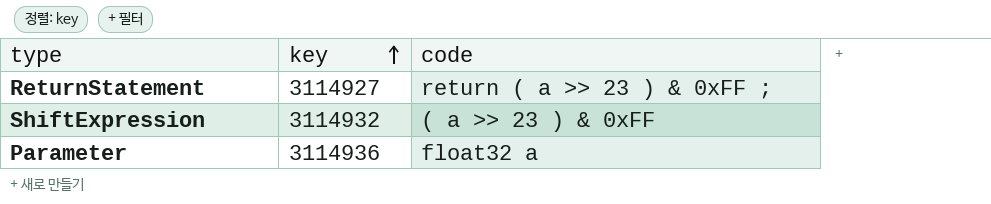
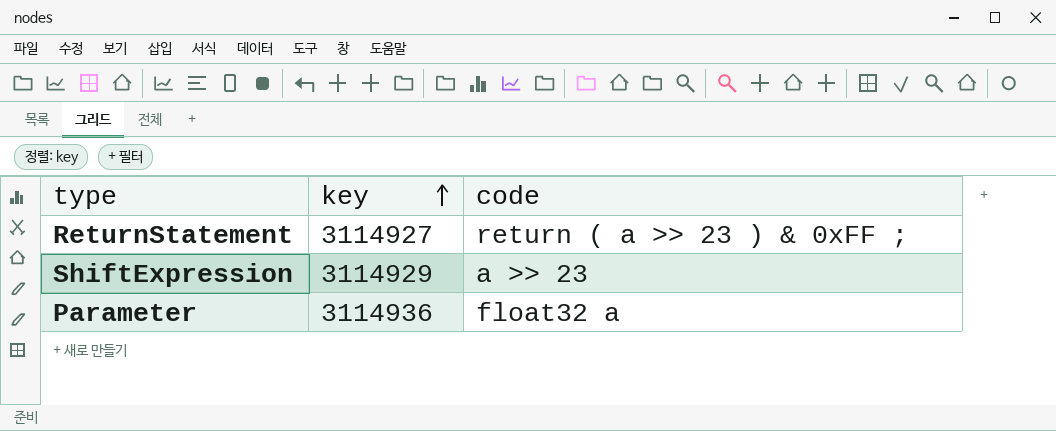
ShiftExpression | key: 3114932 -> 3114929
ShiftExpression | code: ( a >> 23 ) & 0xFF -> a >> 23

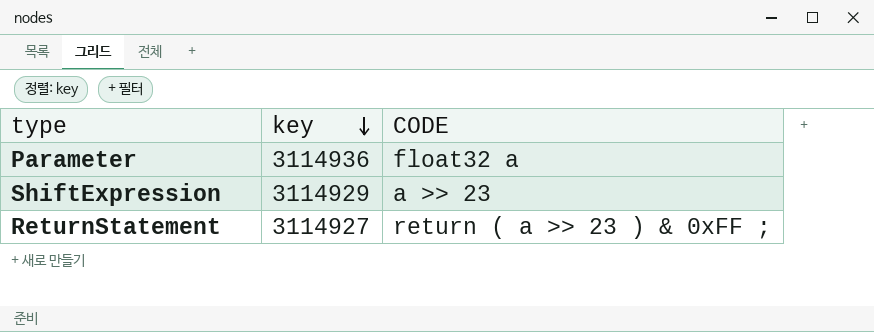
row order: key ascending -> key descending
column name: code -> CODE

